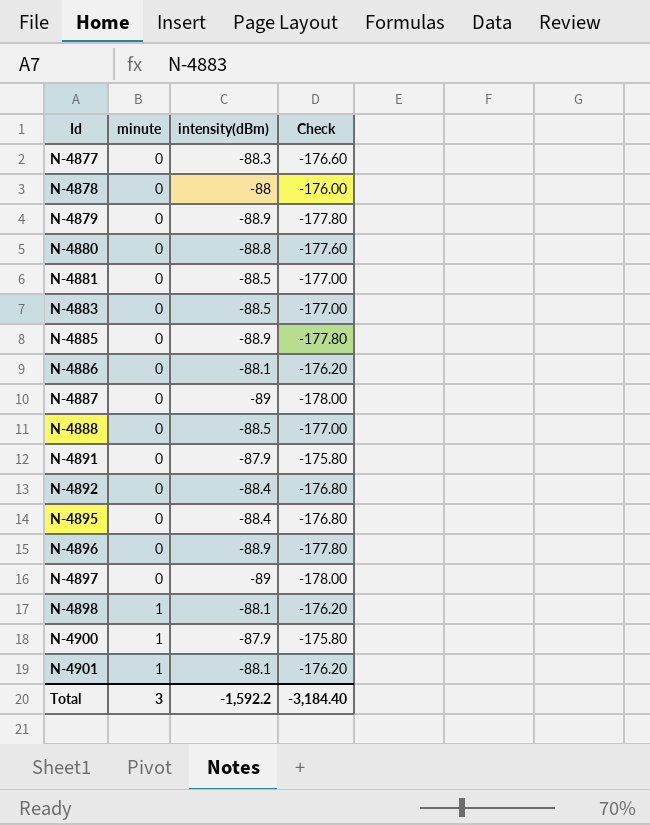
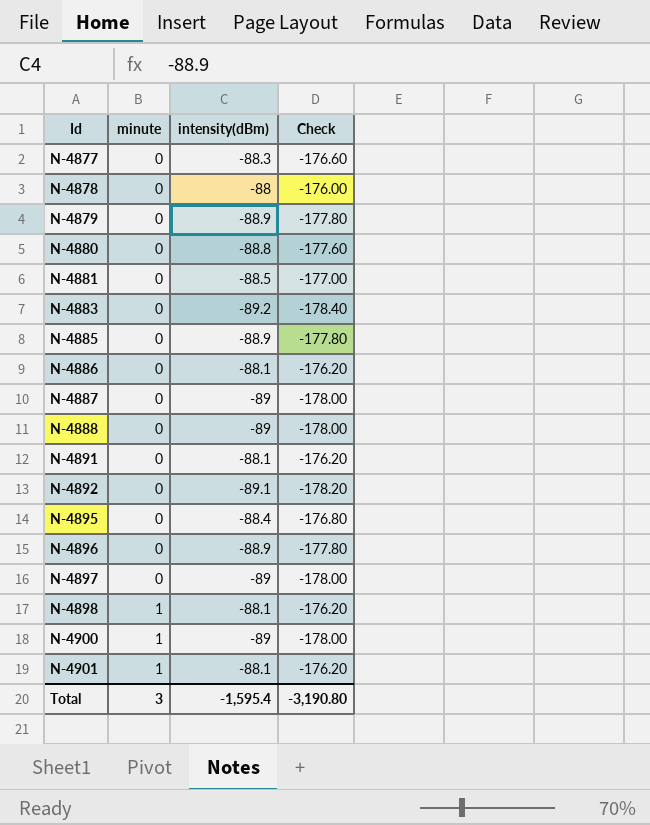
N-4883 | intensity(dBm): -88.5 -> -89.2
N-4883 | Check: -177.00 -> -178.40
N-4888 | intensity(dBm): -88.5 -> -89
N-4888 | Check: -177.00 -> -178.00
N-4891 | intensity(dBm): -87.9 -> -88.1
N-4891 | Check: -175.80 -> -176.20
N-4892 | intensity(dBm): -88.4 -> -89.1
N-4892 | Check: -176.80 -> -178.20
N-4900 | intensity(dBm): -87.9 -> -89
N-4900 | Check: -175.80 -> -178.00
Total | intensity(dBm): -1,592.2 -> -1,595.4
Total | Check: -3,184.40 -> -3,190.80

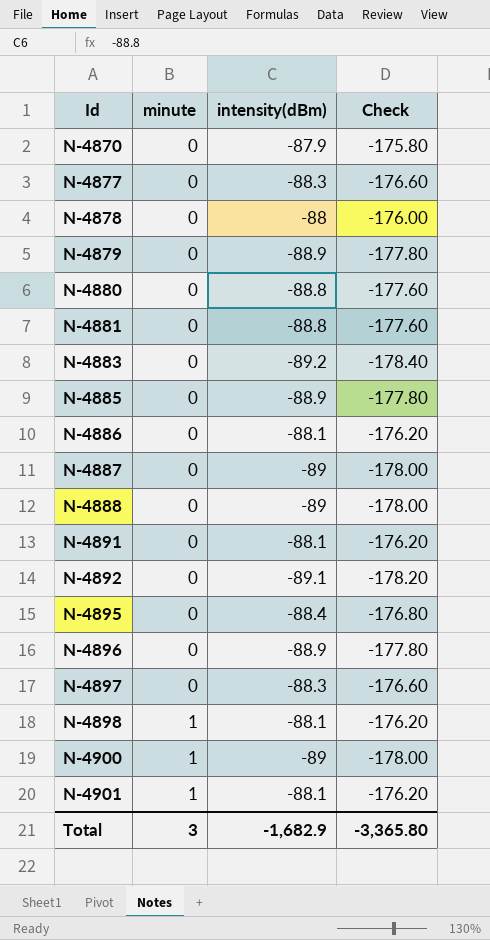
row N-4870: none -> 0 | -87.9 | -175.80
N-4881 | intensity(dBm): -88.5 -> -88.8
N-4881 | Check: -177.00 -> -177.60
N-4897 | intensity(dBm): -89 -> -88.3
N-4897 | Check: -178.00 -> -176.60
Total | intensity(dBm): -1,595.4 -> -1,682.9
Total | Check: -3,190.80 -> -3,365.80

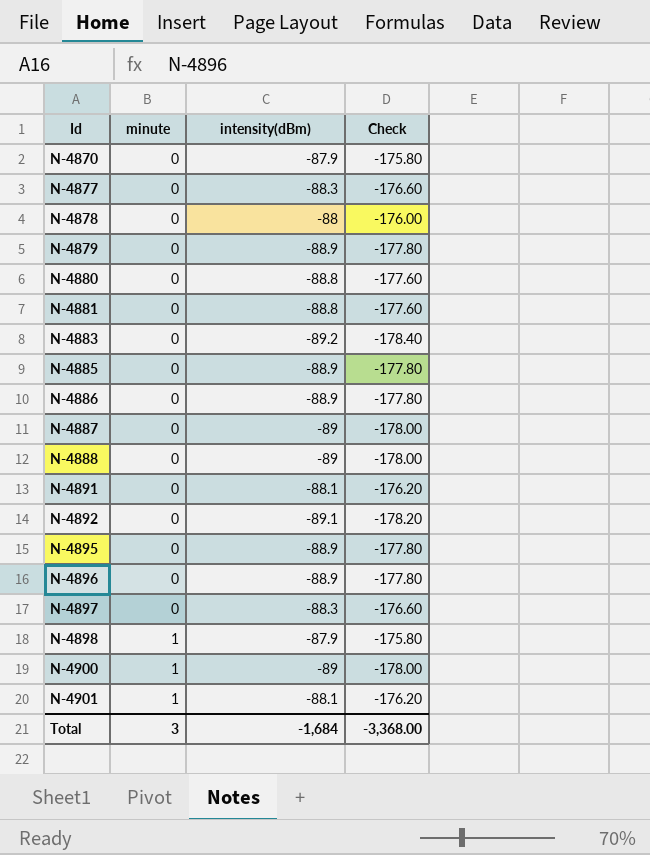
N-4886 | intensity(dBm): -88.1 -> -88.9
N-4886 | Check: -176.20 -> -177.80
N-4895 | intensity(dBm): -88.4 -> -88.9
N-4895 | Check: -176.80 -> -177.80
N-4898 | intensity(dBm): -88.1 -> -87.9
N-4898 | Check: -176.20 -> -175.80
Total | intensity(dBm): -1,682.9 -> -1,684
Total | Check: -3,365.80 -> -3,368.00

